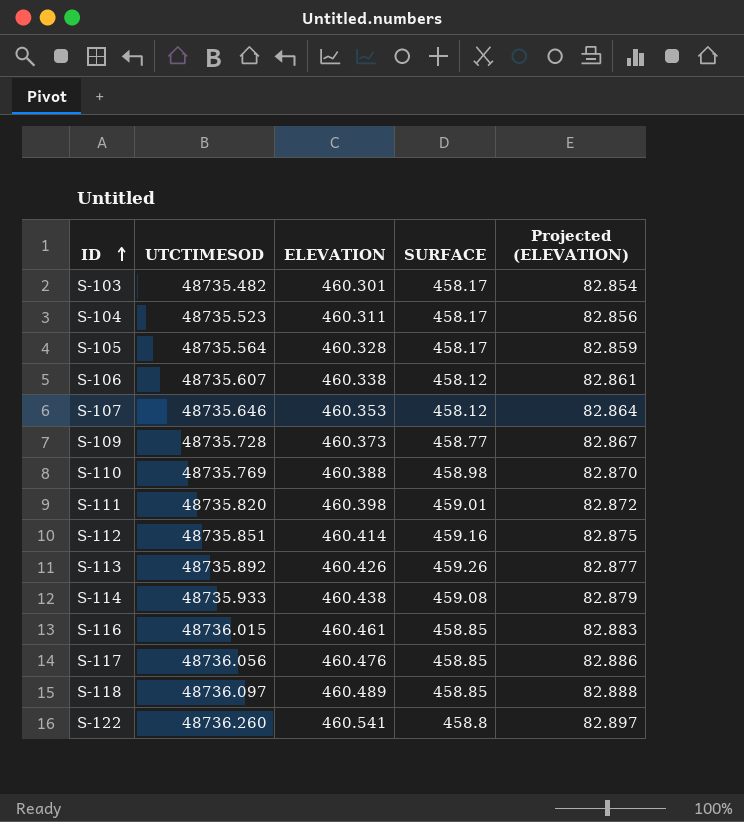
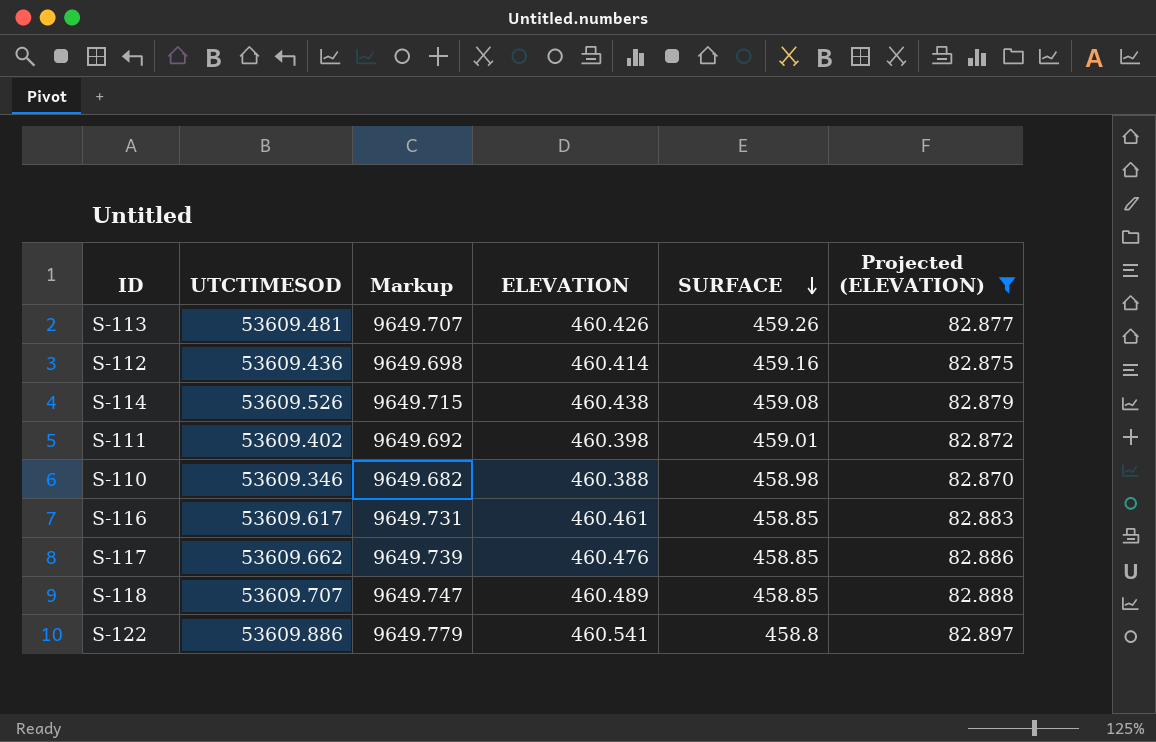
filter: none -> Projected (ELEVATION) >= 82.870
row order: ID ascending -> SURFACE descending
column Markup | formula: none -> [UTCTIMESOD] * 0.18
S-113 | UTCTIMESOD: 48735.892 -> 53609.481
S-112 | UTCTIMESOD: 48735.851 -> 53609.436
S-114 | UTCTIMESOD: 48735.933 -> 53609.526
S-111 | UTCTIMESOD: 48735.820 -> 53609.402
S-110 | UTCTIMESOD: 48735.769 -> 53609.346
S-116 | UTCTIMESOD: 48736.015 -> 53609.617
S-117 | UTCTIMESOD: 48736.056 -> 53609.662
S-118 | UTCTIMESOD: 48736.097 -> 53609.707
S-122 | UTCTIMESOD: 48736.260 -> 53609.886

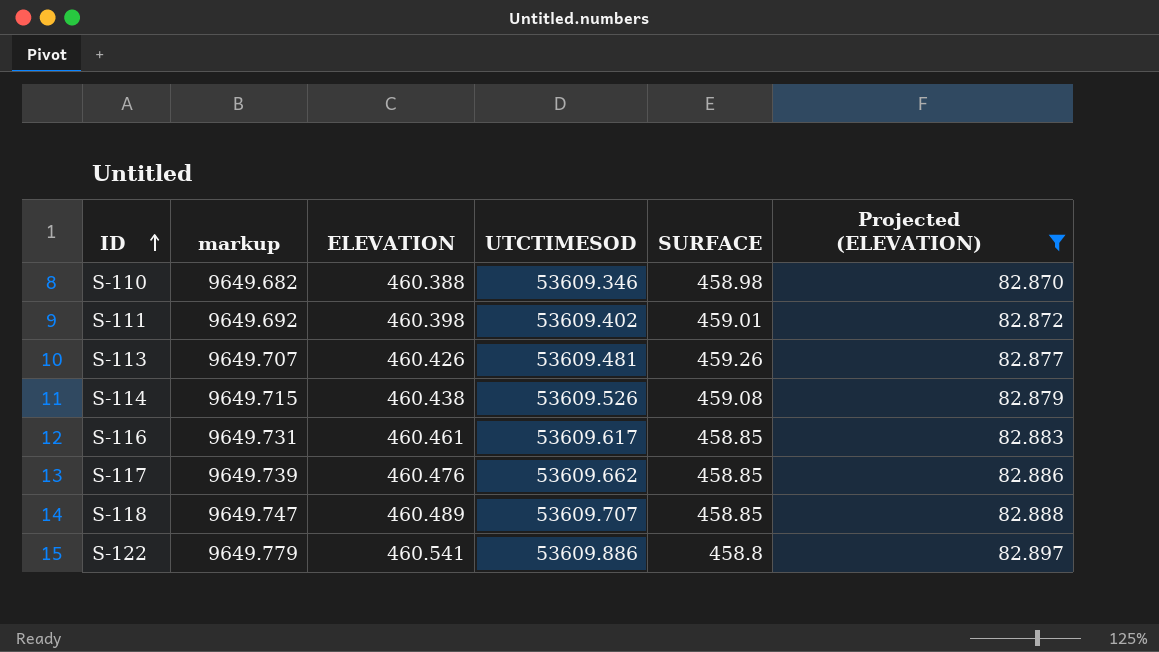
row order: SURFACE descending -> ID ascending
column name: Markup -> markup
column UTCTIMESOD | position: 2 -> 4
row S-112: 53609.436 | 9649.698 | 460.414 | 459.16 | 82.875 -> none

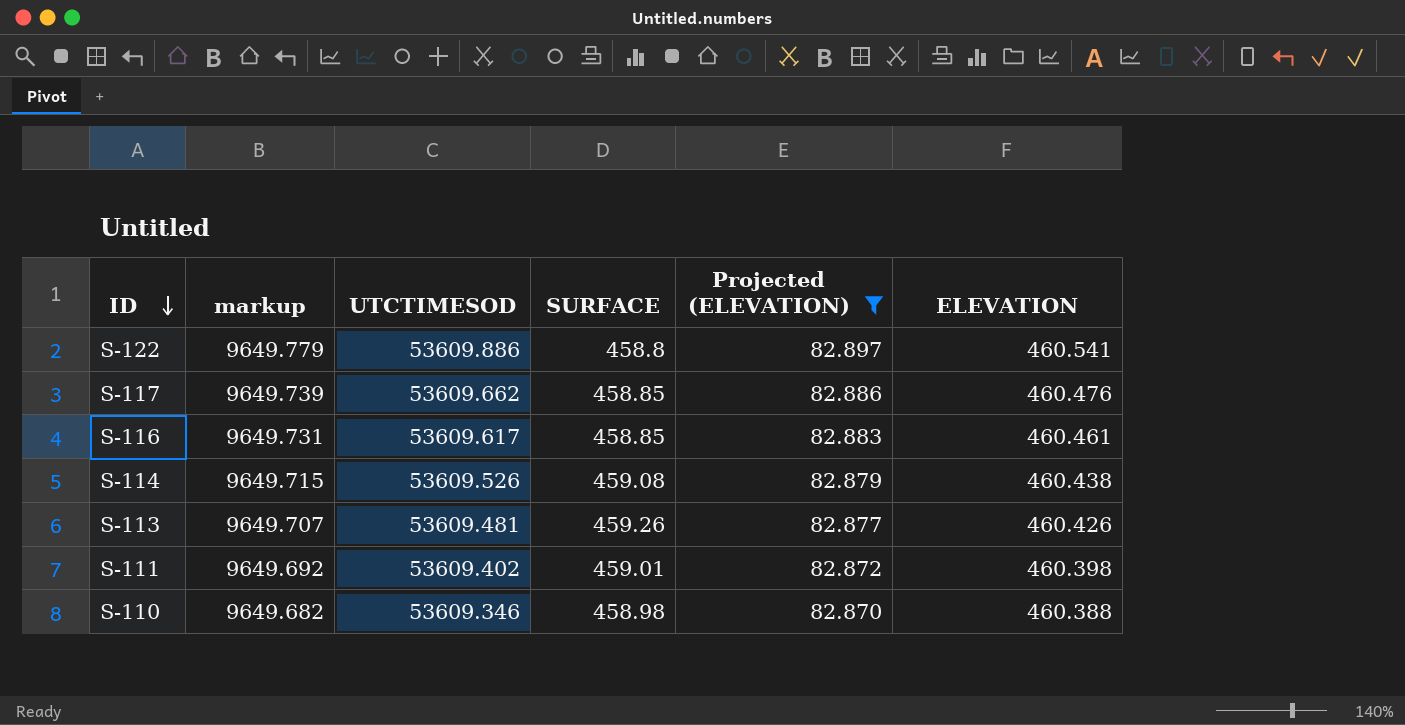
row order: ID ascending -> ID descending
column ELEVATION | position: 3 -> 6
row S-118: 9649.747 | 460.489 | 53609.707 | 458.85 | 82.888 -> none

